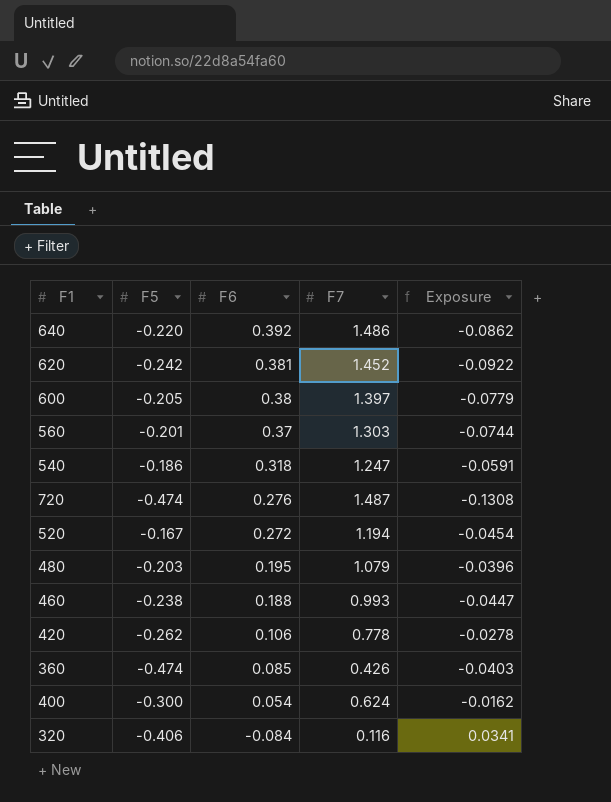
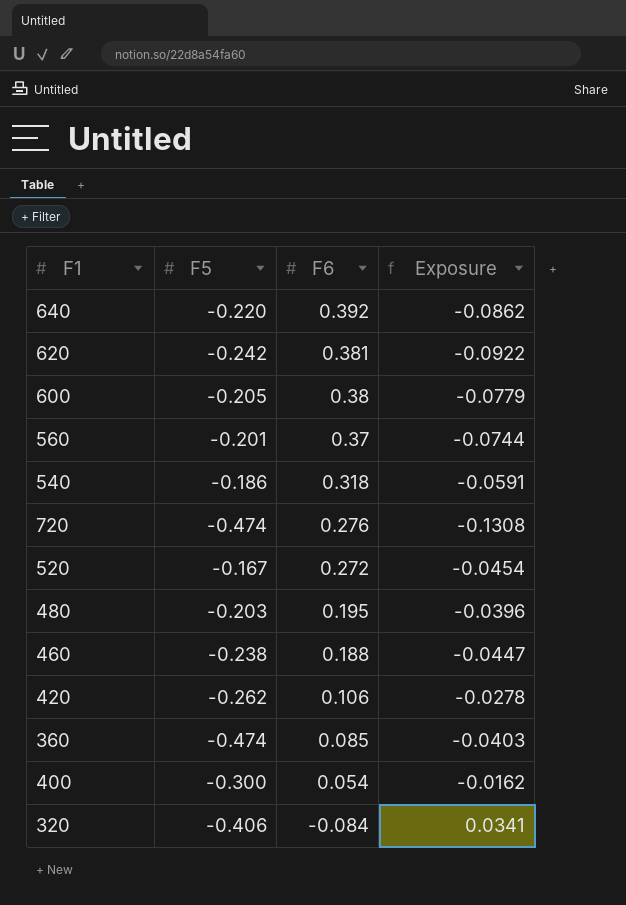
column F7 | position: 4 -> none

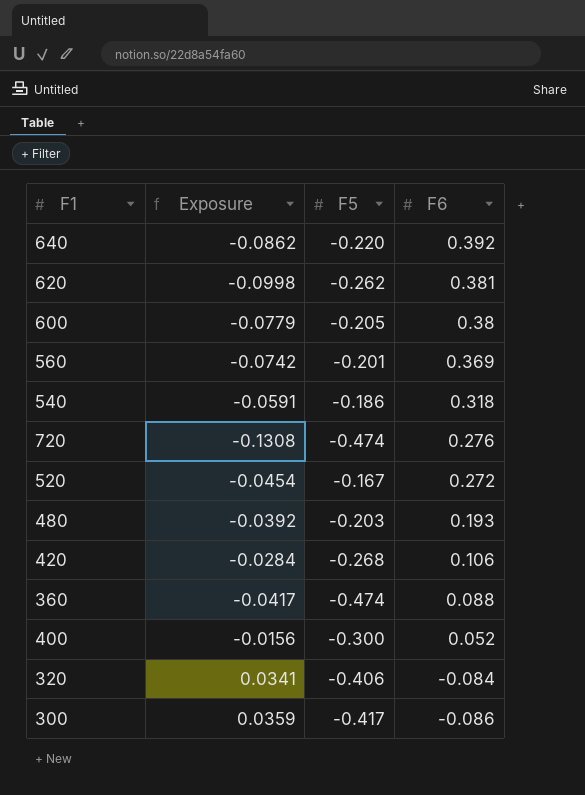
column Exposure | position: 4 -> 2
row 460: -0.238 | 0.188 | -0.0447 -> none
620 | Exposure: -0.0922 -> -0.0998
620 | F5: -0.242 -> -0.262
560 | Exposure: -0.0744 -> -0.0742
560 | F6: 0.37 -> 0.369
480 | Exposure: -0.0396 -> -0.0392
480 | F6: 0.195 -> 0.193
420 | Exposure: -0.0278 -> -0.0284
420 | F5: -0.262 -> -0.268
360 | Exposure: -0.0403 -> -0.0417
360 | F6: 0.085 -> 0.088
400 | Exposure: -0.0162 -> -0.0156
400 | F6: 0.054 -> 0.052
row 300: none -> 0.0359 | -0.417 | -0.086

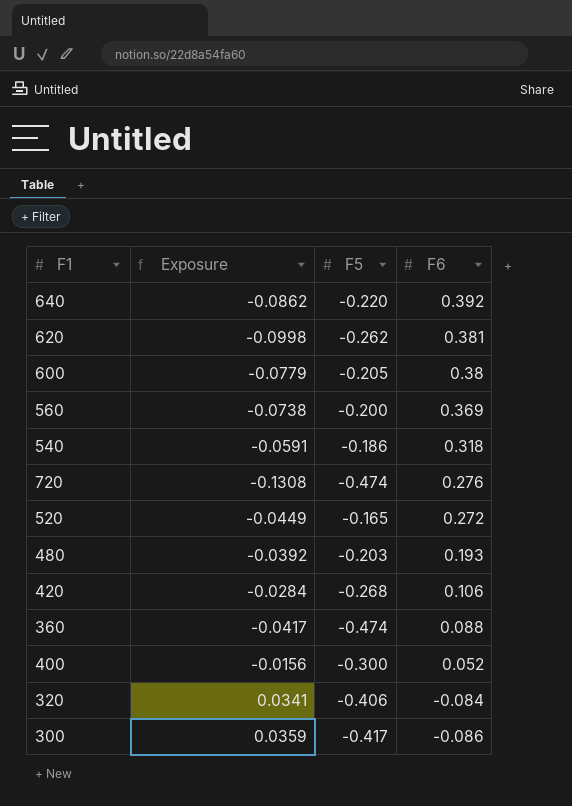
560 | Exposure: -0.0742 -> -0.0738
560 | F5: -0.201 -> -0.200
520 | Exposure: -0.0454 -> -0.0449
520 | F5: -0.167 -> -0.165

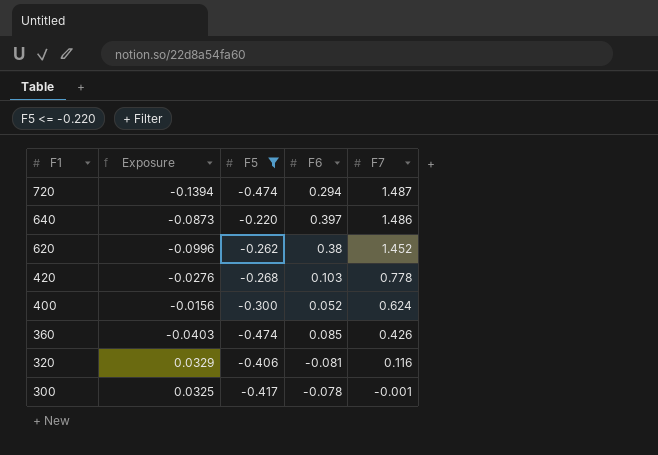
filter: none -> F5 <= -0.220
row order: F6 descending -> F1 descending
column F7 | position: none -> 5
720 | Exposure: -0.1308 -> -0.1394
720 | F6: 0.276 -> 0.294
640 | Exposure: -0.0862 -> -0.0873
640 | F6: 0.392 -> 0.397
620 | Exposure: -0.0998 -> -0.0996
620 | F6: 0.381 -> 0.38
420 | Exposure: -0.0284 -> -0.0276
420 | F6: 0.106 -> 0.103
360 | Exposure: -0.0417 -> -0.0403
360 | F6: 0.088 -> 0.085
320 | Exposure: 0.0341 -> 0.0329
320 | F6: -0.084 -> -0.081
300 | Exposure: 0.0359 -> 0.0325
300 | F6: -0.086 -> -0.078

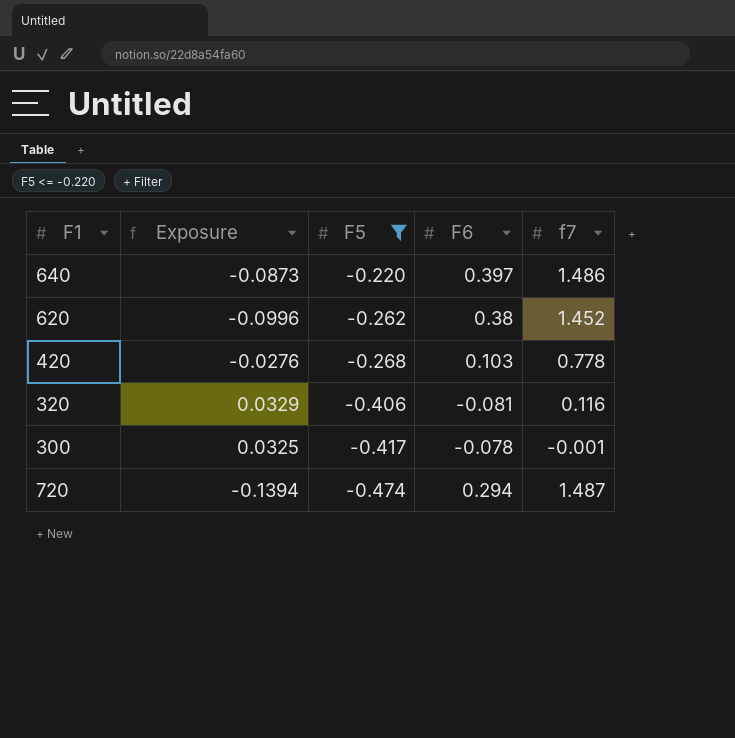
row order: F1 descending -> F5 descending
column name: F7 -> f7
row 400: -0.0156 | -0.300 | 0.052 | 0.624 -> none
row 360: -0.0403 | -0.474 | 0.085 | 0.426 -> none

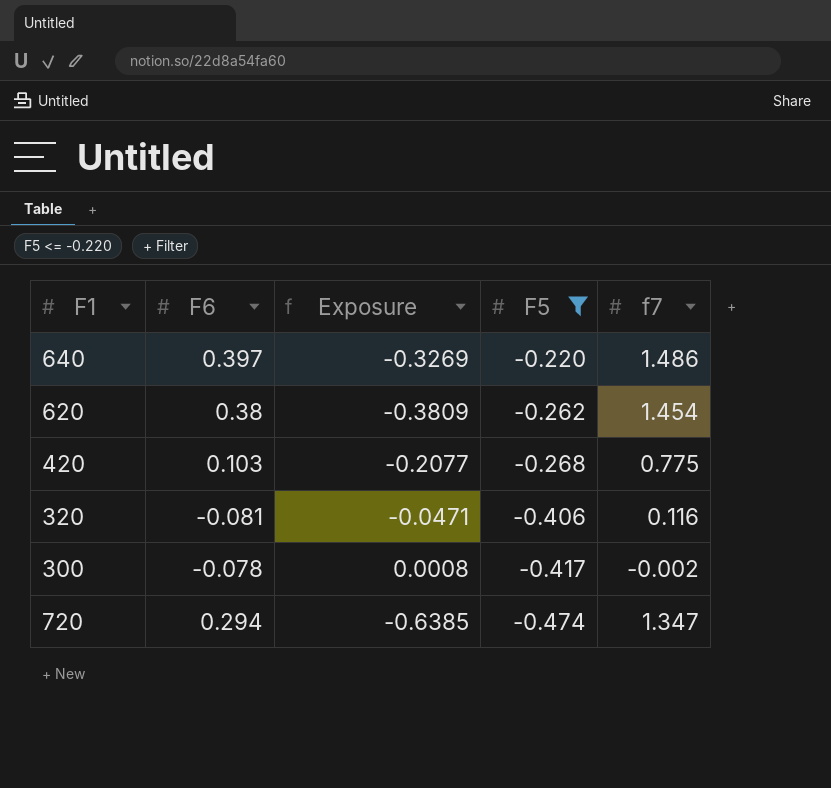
column F6 | position: 4 -> 2
column Exposure | formula: [F5] * [F6] -> [F5] * [f7]
620 | f7: 1.452 -> 1.454
420 | f7: 0.778 -> 0.775
300 | f7: -0.001 -> -0.002
720 | f7: 1.487 -> 1.347

